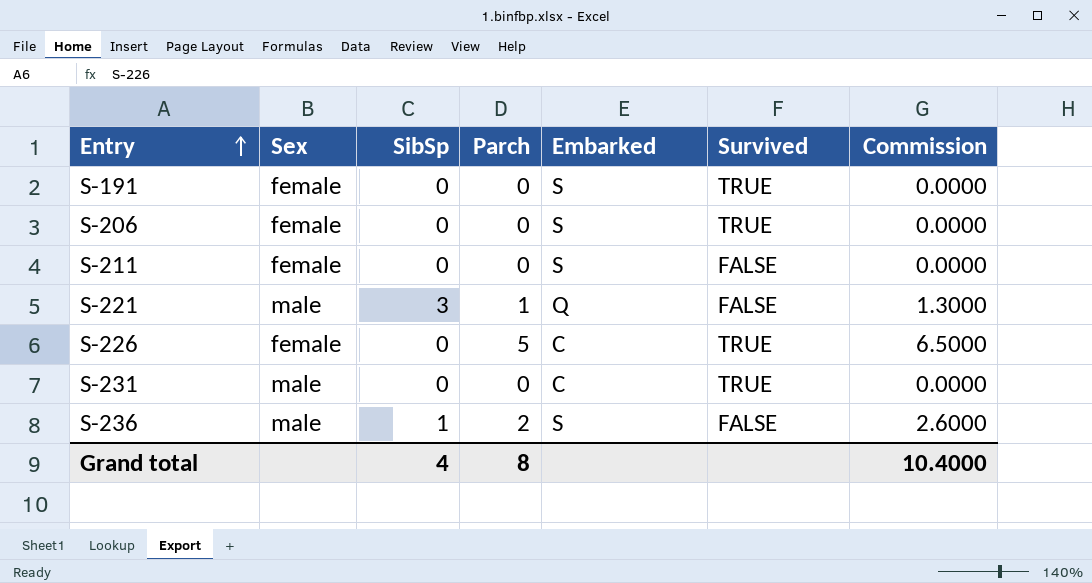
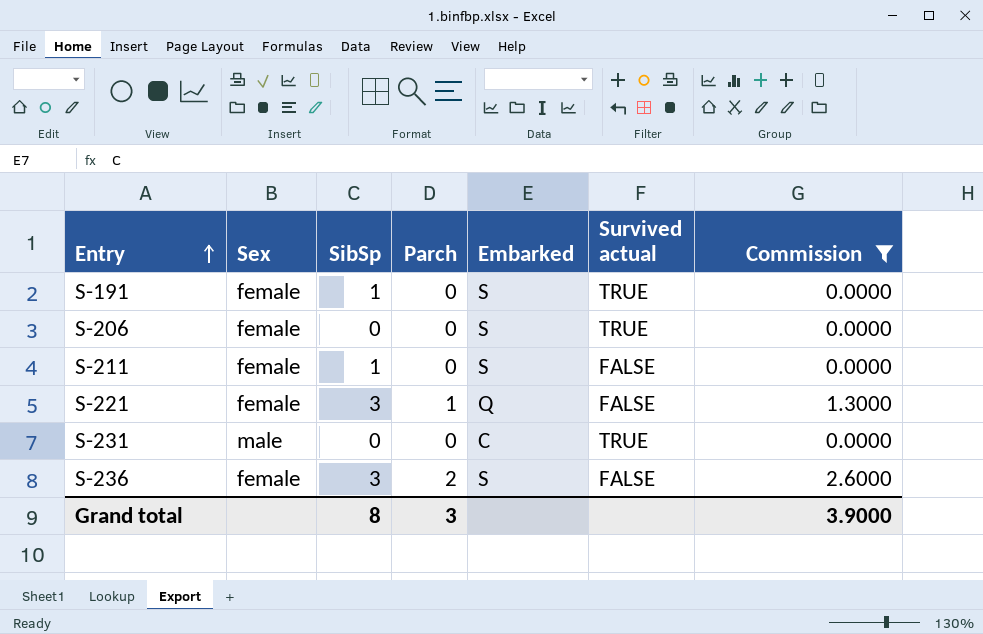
filter: none -> Commission != 6.5000
column name: Survived -> Survived actual
S-191 | SibSp: 0 -> 1
S-211 | SibSp: 0 -> 1
S-221 | Sex: male -> female
S-236 | Sex: male -> female
S-236 | SibSp: 1 -> 3
Grand total | SibSp: 4 -> 8
Grand total | Parch: 8 -> 3
Grand total | Commission: 10.4000 -> 3.9000

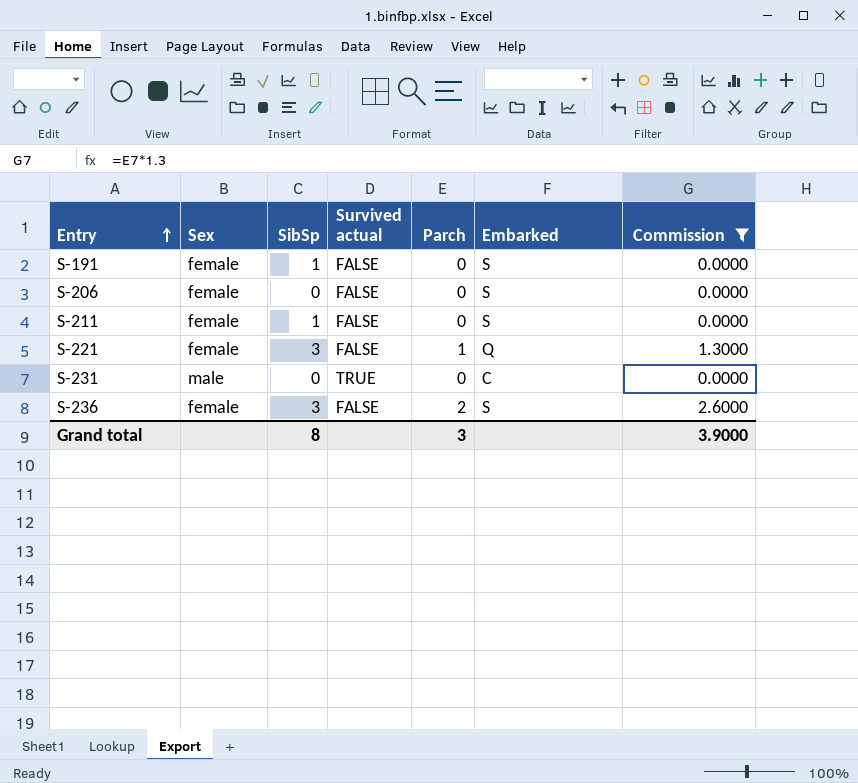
column Survived actual | position: 6 -> 4
S-191 | Survived actual: TRUE -> FALSE
S-206 | Survived actual: TRUE -> FALSE

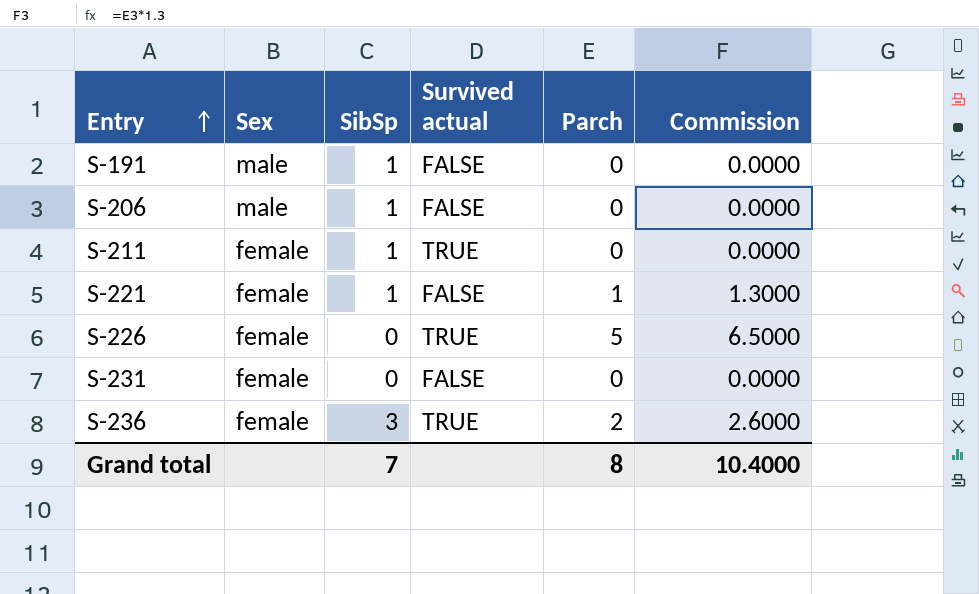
filter: Commission != 6.5000 -> none
column Embarked | position: 6 -> none
S-191 | Sex: female -> male
S-206 | Sex: female -> male
S-206 | SibSp: 0 -> 1
S-211 | Survived actual: FALSE -> TRUE
S-221 | SibSp: 3 -> 1
S-231 | Sex: male -> female
S-231 | Survived actual: TRUE -> FALSE
S-236 | Survived actual: FALSE -> TRUE
Grand total | SibSp: 8 -> 7
Grand total | Parch: 3 -> 8
Grand total | Commission: 3.9000 -> 10.4000

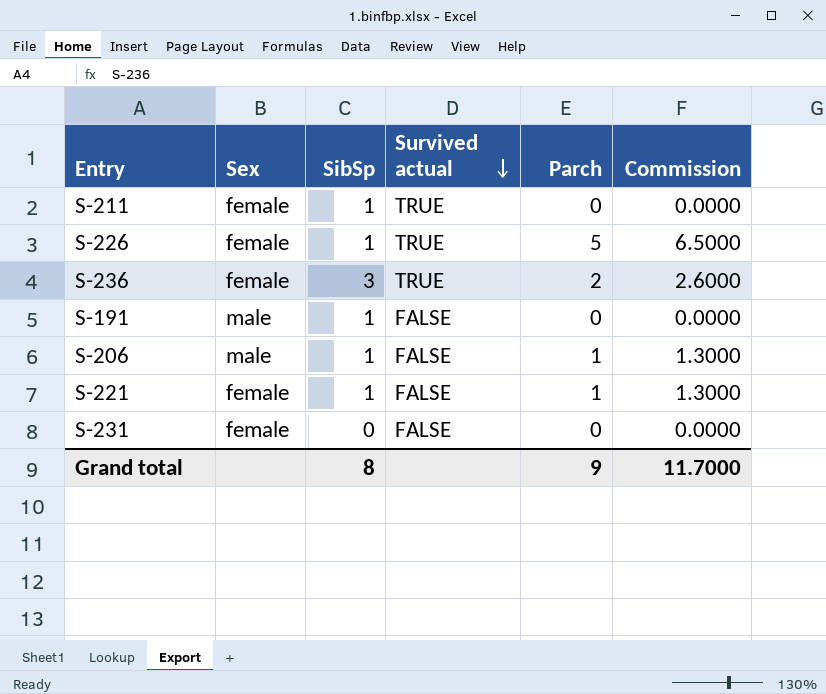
row order: Entry ascending -> Survived actual descending
S-226 | SibSp: 0 -> 1
S-206 | Parch: 0 -> 1
S-206 | Commission: 0.0000 -> 1.3000
Grand total | SibSp: 7 -> 8
Grand total | Parch: 8 -> 9
Grand total | Commission: 10.4000 -> 11.7000

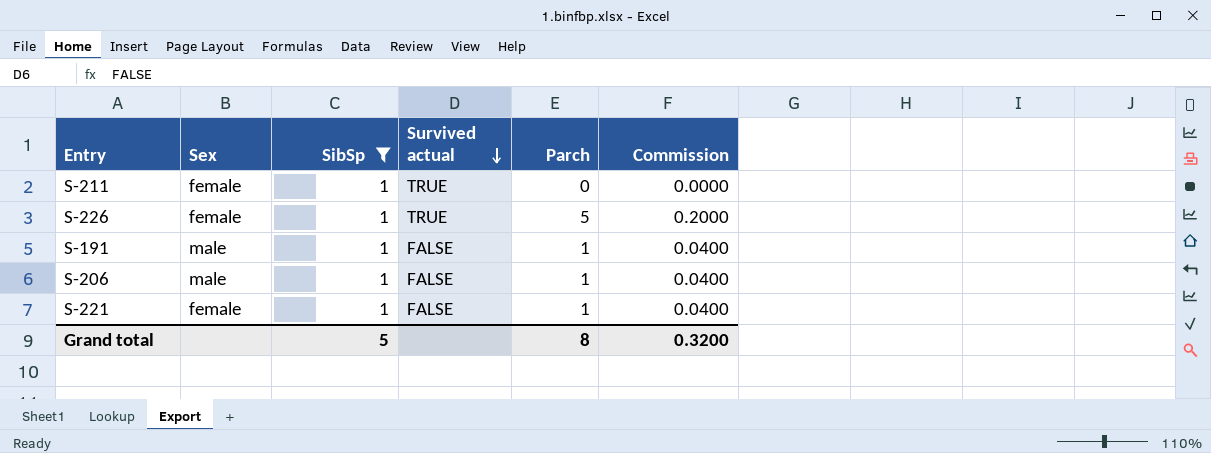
filter: none -> SibSp = 1
column Commission | formula: [Parch] * 1.3 -> [Parch] * 0.04
S-191 | Parch: 0 -> 1
Grand total | SibSp: 8 -> 5
Grand total | Parch: 9 -> 8
Grand total | Commission: 11.7000 -> 0.3200

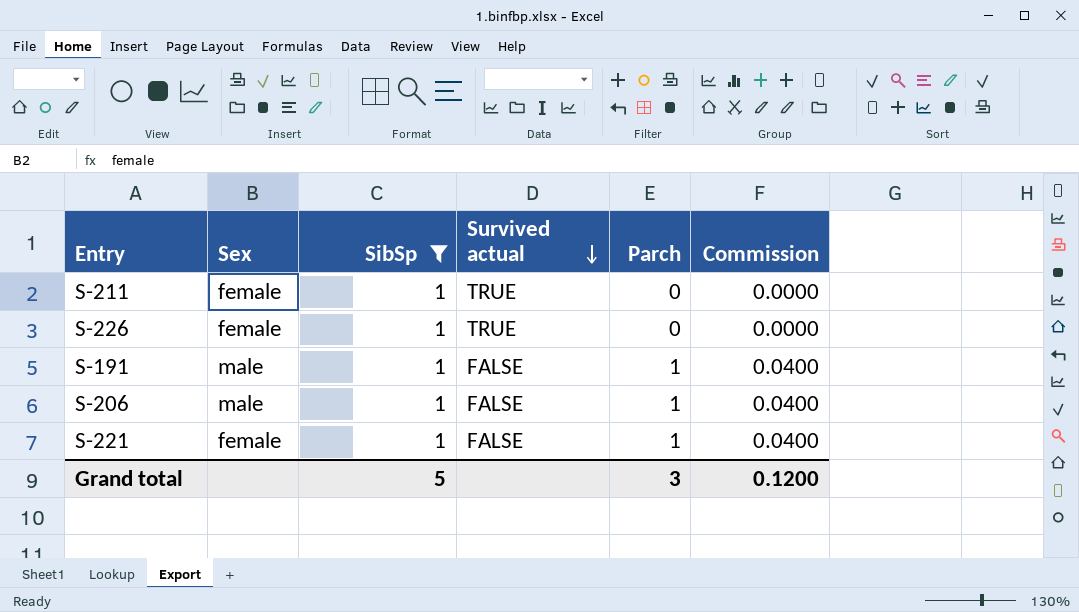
S-226 | Parch: 5 -> 0
S-226 | Commission: 0.2000 -> 0.0000
Grand total | Parch: 8 -> 3
Grand total | Commission: 0.3200 -> 0.1200

